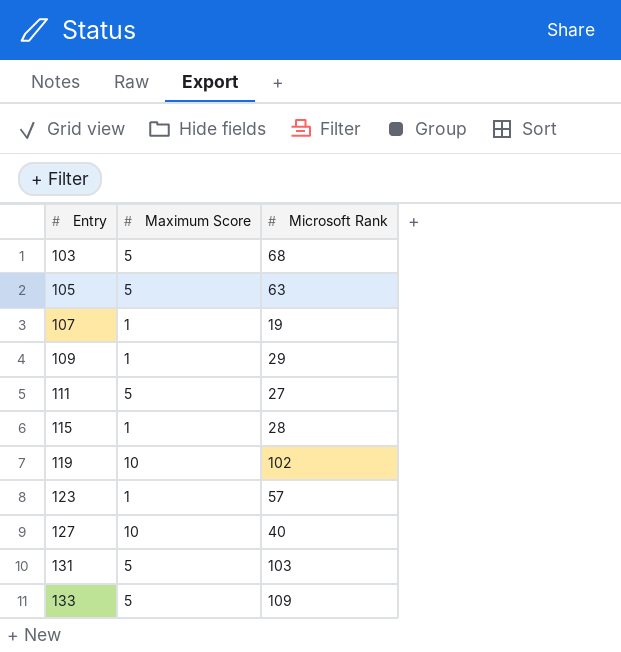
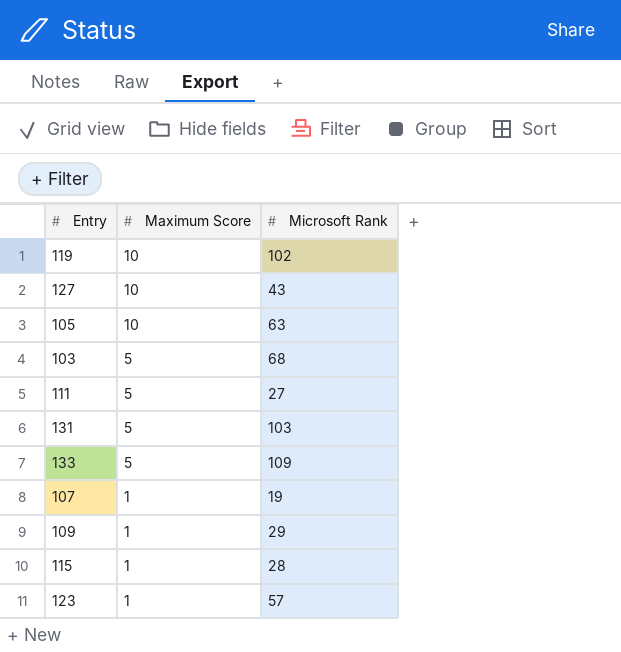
row order: Entry ascending -> Maximum Score descending
127 | Microsoft Rank: 40 -> 43
105 | Maximum Score: 5 -> 10

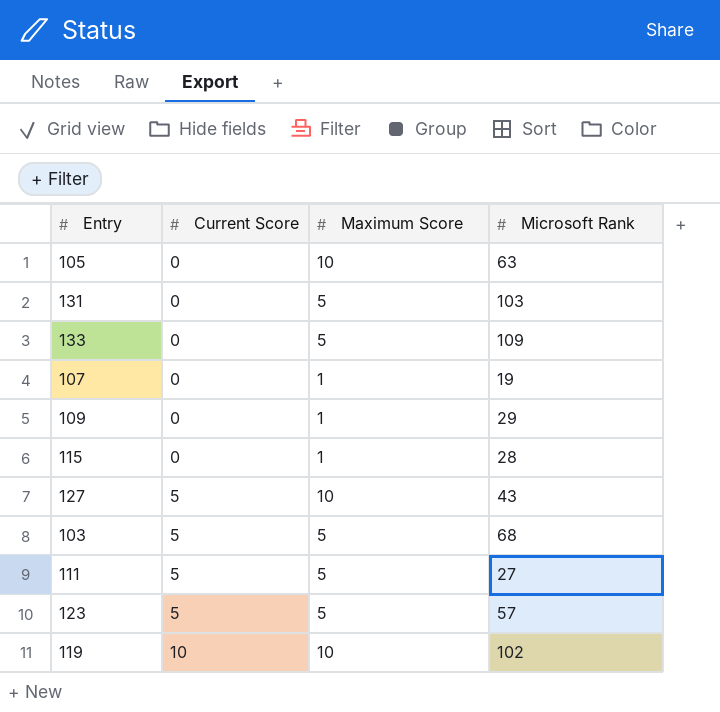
row order: Maximum Score descending -> Current Score ascending
column Current Score | position: none -> 2
123 | Maximum Score: 1 -> 5

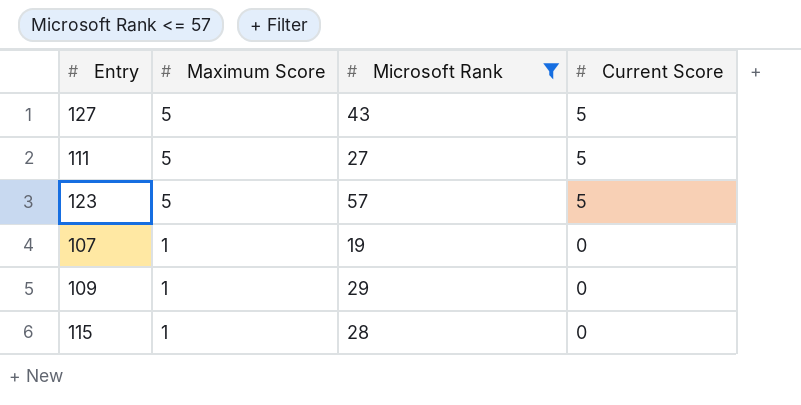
filter: none -> Microsoft Rank <= 57
row order: Current Score ascending -> Maximum Score descending
column Current Score | position: 2 -> 4
127 | Maximum Score: 10 -> 5

